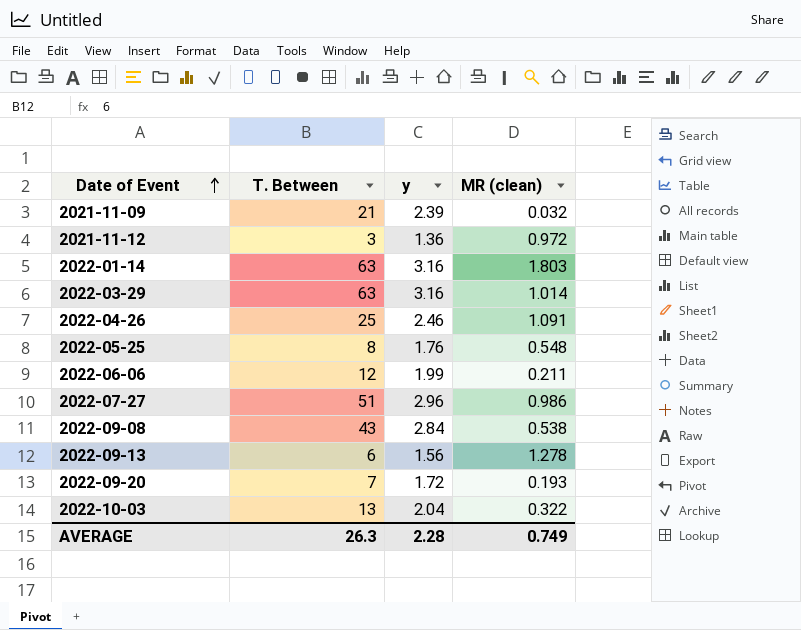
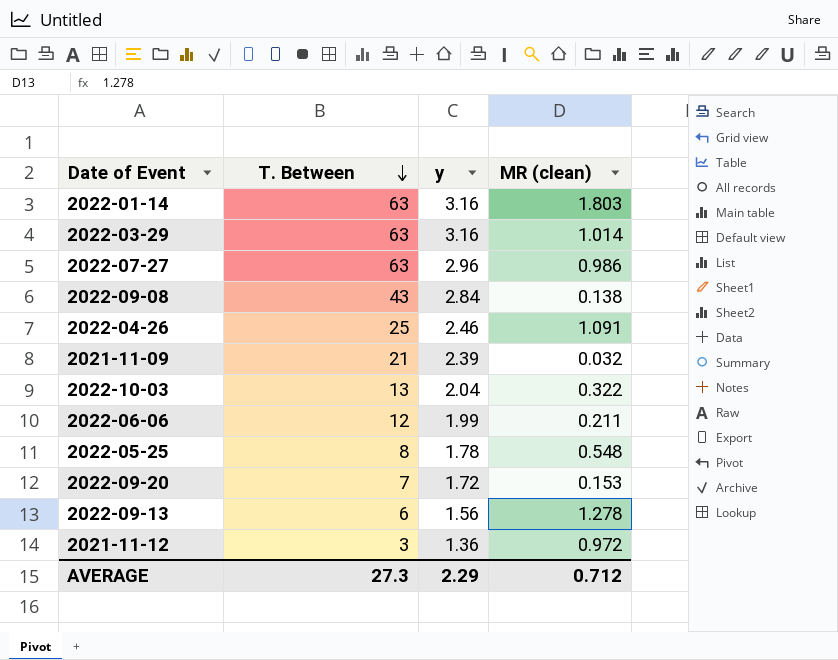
row order: Date of Event ascending -> T. Between descending
2022-07-27 | T. Between: 51 -> 63
2022-09-08 | MR (clean): 0.538 -> 0.138
2022-05-25 | y: 1.76 -> 1.78
2022-09-20 | MR (clean): 0.193 -> 0.153
AVERAGE | T. Between: 26.3 -> 27.3
AVERAGE | y: 2.28 -> 2.29
AVERAGE | MR (clean): 0.749 -> 0.712

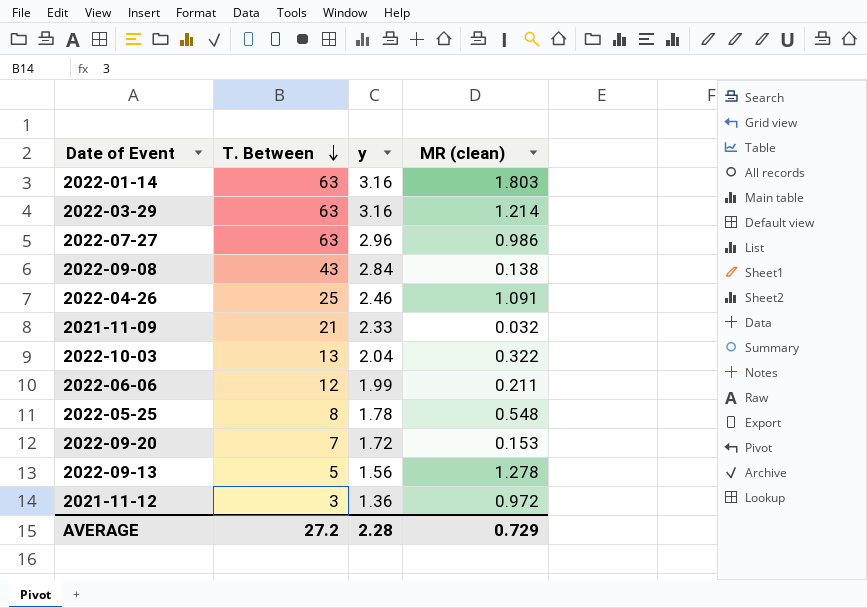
2022-03-29 | MR (clean): 1.014 -> 1.214
2021-11-09 | y: 2.39 -> 2.33
2022-09-13 | T. Between: 6 -> 5
AVERAGE | T. Between: 27.3 -> 27.2
AVERAGE | y: 2.29 -> 2.28
AVERAGE | MR (clean): 0.712 -> 0.729

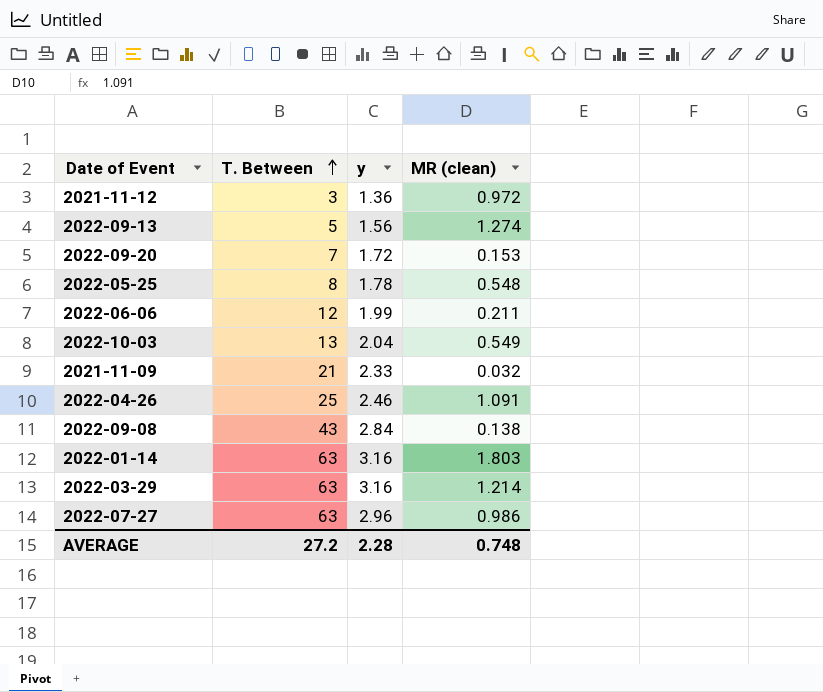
row order: T. Between descending -> T. Between ascending
2022-09-13 | MR (clean): 1.278 -> 1.274
2022-10-03 | MR (clean): 0.322 -> 0.549
AVERAGE | MR (clean): 0.729 -> 0.748

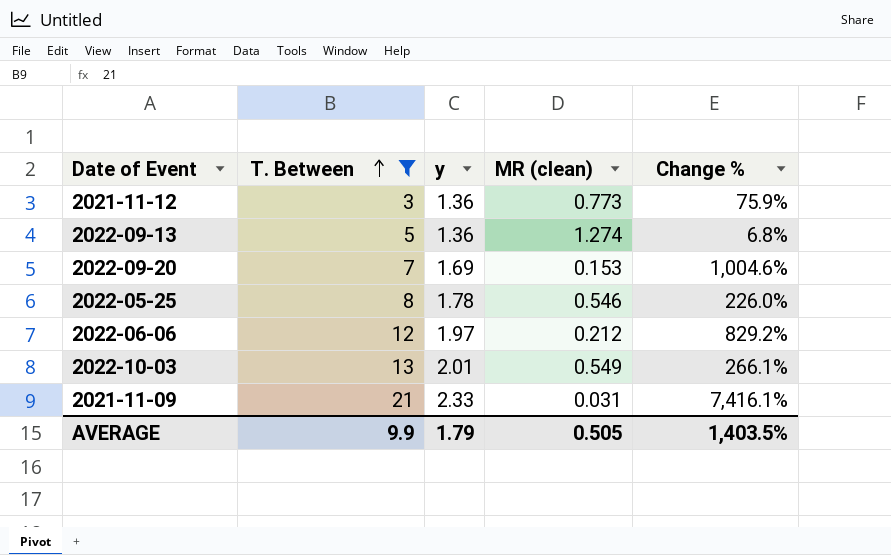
filter: none -> T. Between <= 21
column Change % | formula: none -> ([y] - [MR (clean)]) / [MR (clean)]
2021-11-12 | MR (clean): 0.972 -> 0.773
2022-09-13 | y: 1.56 -> 1.36
2022-09-20 | y: 1.72 -> 1.69
2022-05-25 | MR (clean): 0.548 -> 0.546
2022-06-06 | y: 1.99 -> 1.97
2022-06-06 | MR (clean): 0.211 -> 0.212
2022-10-03 | y: 2.04 -> 2.01
2021-11-09 | MR (clean): 0.032 -> 0.031
AVERAGE | T. Between: 27.2 -> 9.9
AVERAGE | y: 2.28 -> 1.79
AVERAGE | MR (clean): 0.748 -> 0.505

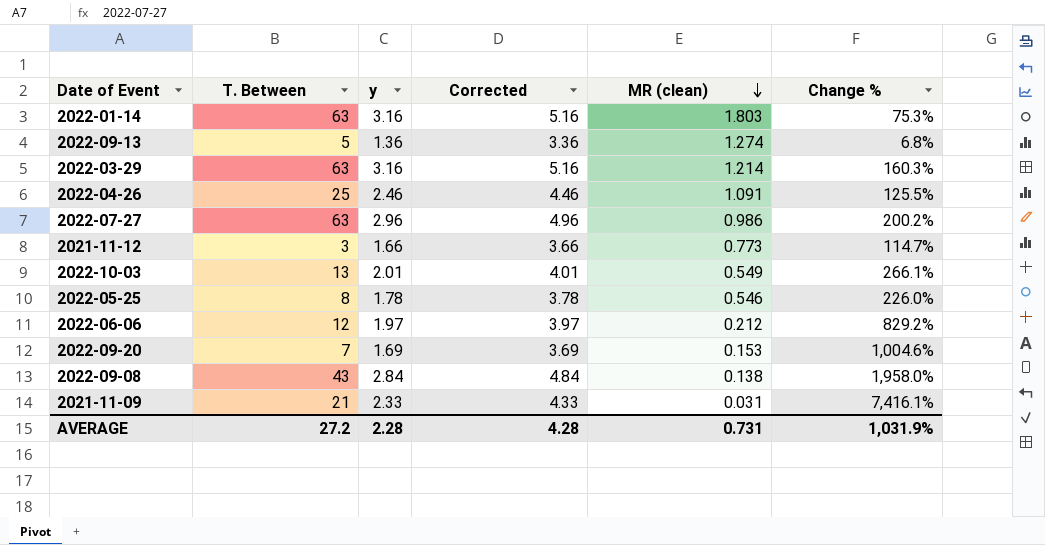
filter: T. Between <= 21 -> none
row order: T. Between ascending -> MR (clean) descending
column Corrected | formula: none -> [y] + 2
2021-11-12 | y: 1.36 -> 1.66
2021-11-12 | Change %: 75.9% -> 114.7%
AVERAGE | T. Between: 9.9 -> 27.2
AVERAGE | y: 1.79 -> 2.28
AVERAGE | MR (clean): 0.505 -> 0.731
AVERAGE | Change %: 1,403.5% -> 1,031.9%

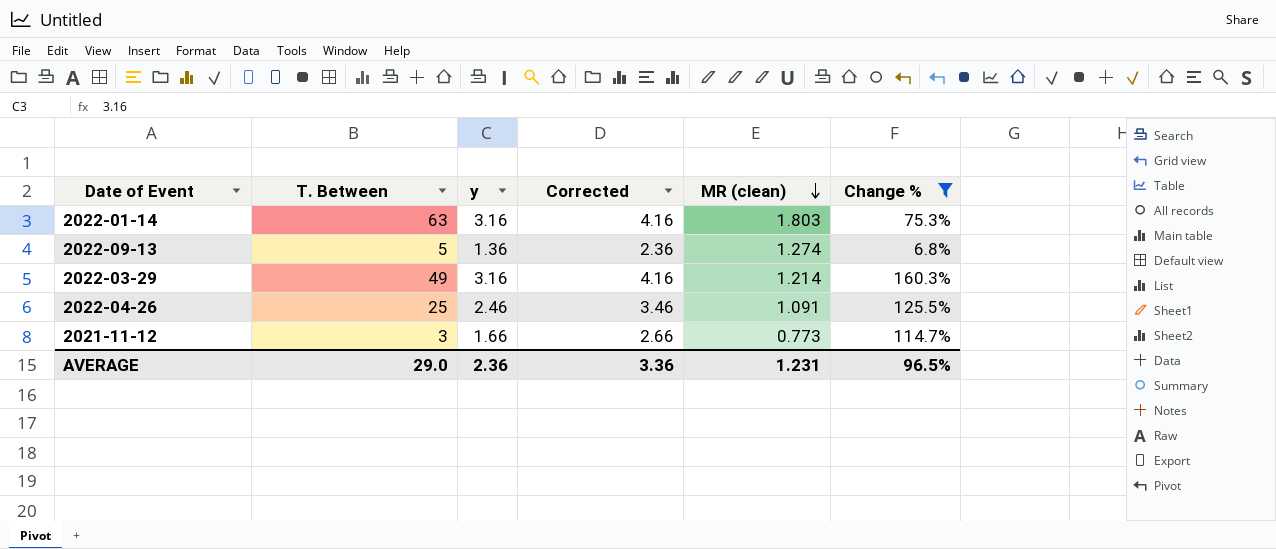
filter: none -> Change % <= 160.3%
column Corrected | formula: [y] + 2 -> [y] + 1
2022-03-29 | T. Between: 63 -> 49
AVERAGE | T. Between: 27.2 -> 29.0
AVERAGE | y: 2.28 -> 2.36
AVERAGE | Corrected: 4.28 -> 3.36
AVERAGE | MR (clean): 0.731 -> 1.231
AVERAGE | Change %: 1,031.9% -> 96.5%

